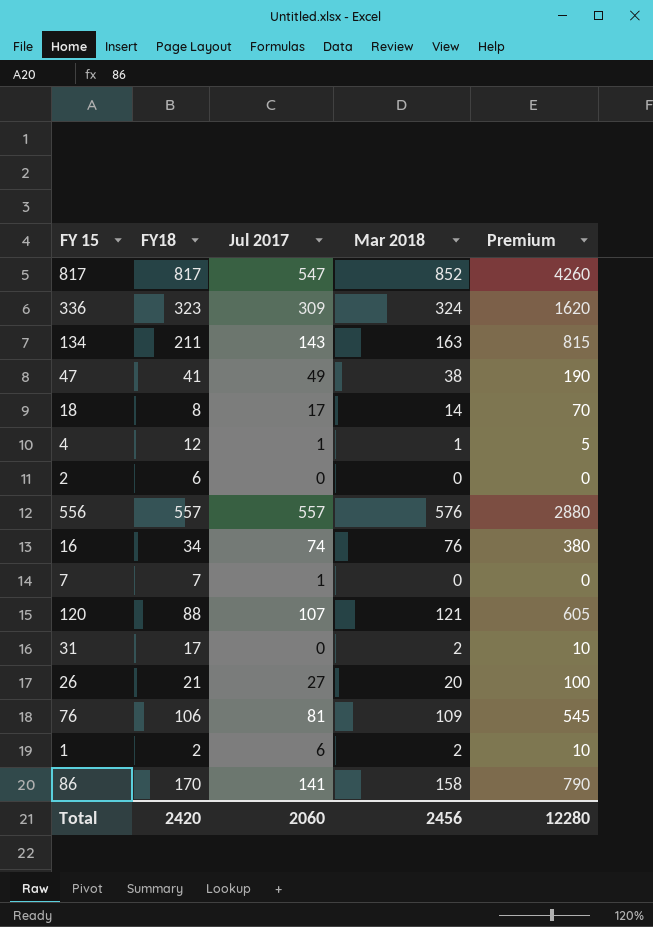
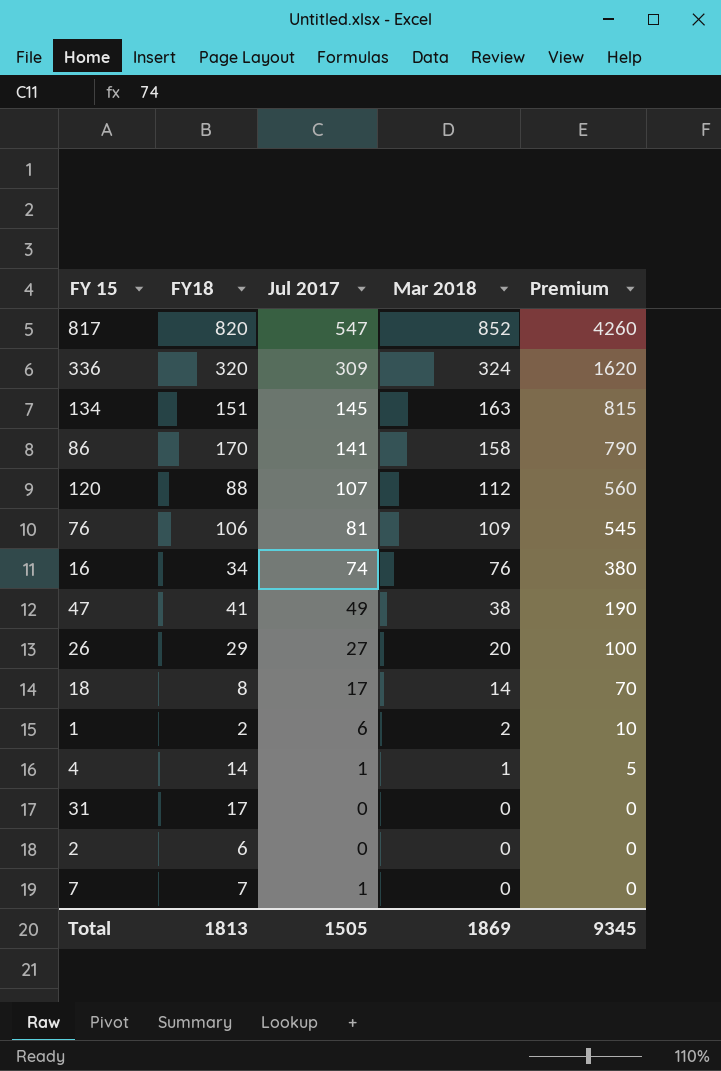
row order: none -> Mar 2018 descending
row 556: 557 | 557 | 576 | 2880 -> none
817 | FY18: 817 -> 820
336 | FY18: 323 -> 320
134 | FY18: 211 -> 151
134 | Jul 2017: 143 -> 145
120 | Mar 2018: 121 -> 112
120 | Premium: 605 -> 560
26 | FY18: 21 -> 29
4 | FY18: 12 -> 14
31 | Mar 2018: 2 -> 0
31 | Premium: 10 -> 0
Total | FY18: 2420 -> 1813
Total | Jul 2017: 2060 -> 1505
Total | Mar 2018: 2456 -> 1869
Total | Premium: 12280 -> 9345

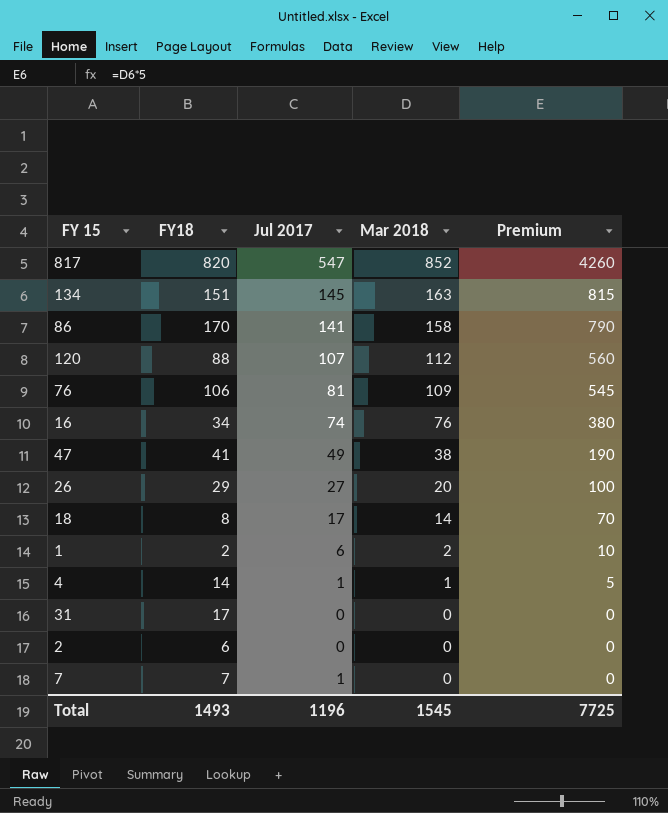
row 336: 320 | 309 | 324 | 1620 -> none
Total | FY18: 1813 -> 1493
Total | Jul 2017: 1505 -> 1196
Total | Mar 2018: 1869 -> 1545
Total | Premium: 9345 -> 7725

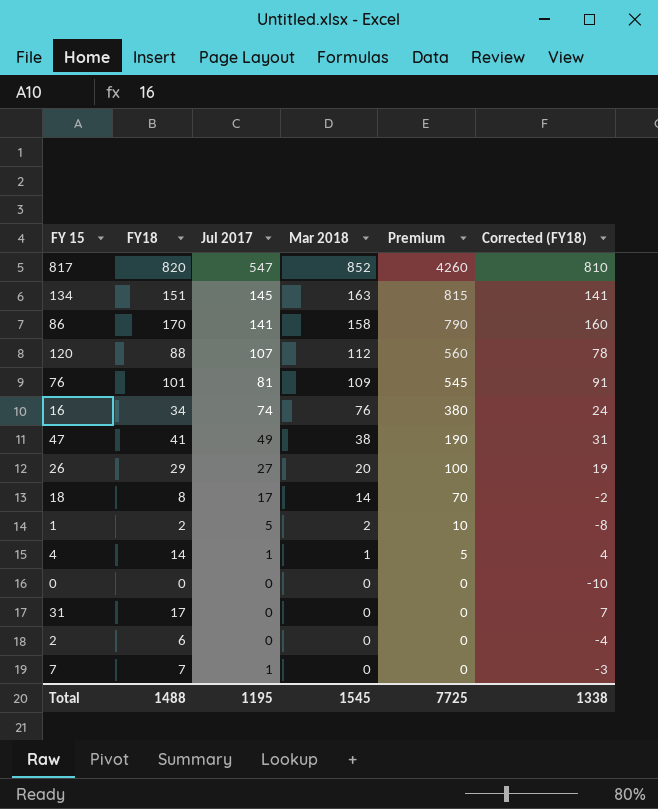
column Corrected (FY18) | formula: none -> [FY18] - 10
76 | FY18: 106 -> 101
1 | Jul 2017: 6 -> 5
row 0: none -> 0 | 0 | 0 | 0 | -10
Total | FY18: 1493 -> 1488
Total | Jul 2017: 1196 -> 1195

